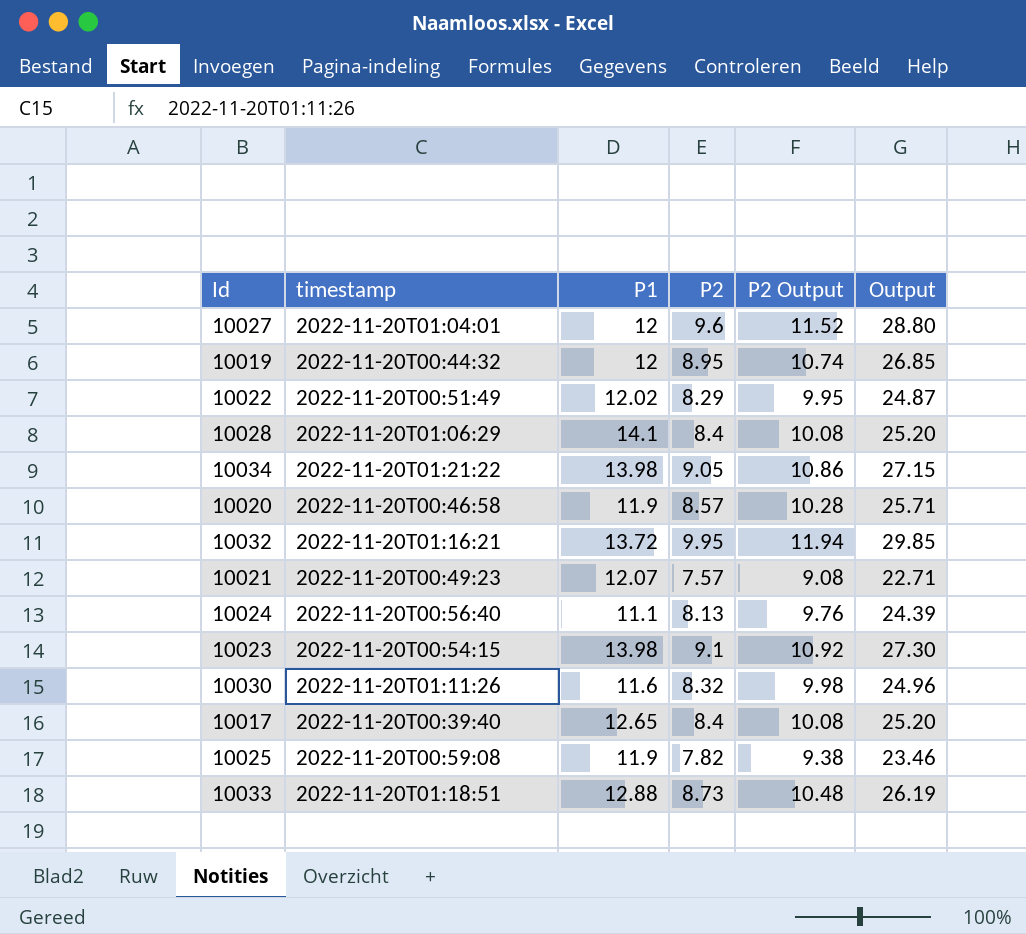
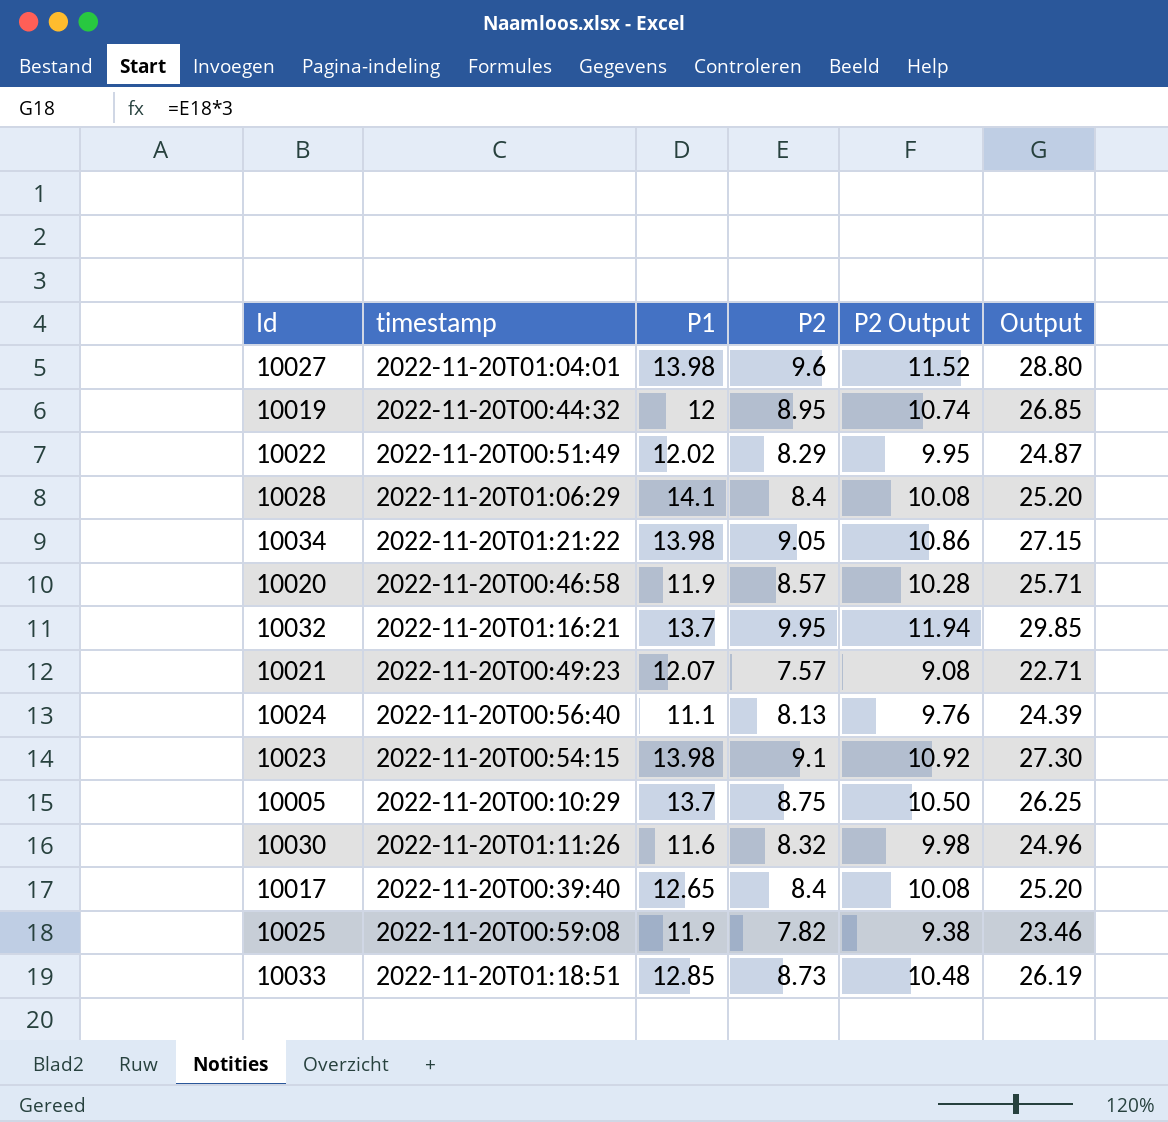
10027 | P1: 12 -> 13.98
10032 | P1: 13.72 -> 13.7
row 10005: none -> 2022-11-20T00:10:29 | 13.7 | 8.75 | 10.50 | 26.25
10033 | P1: 12.88 -> 12.85

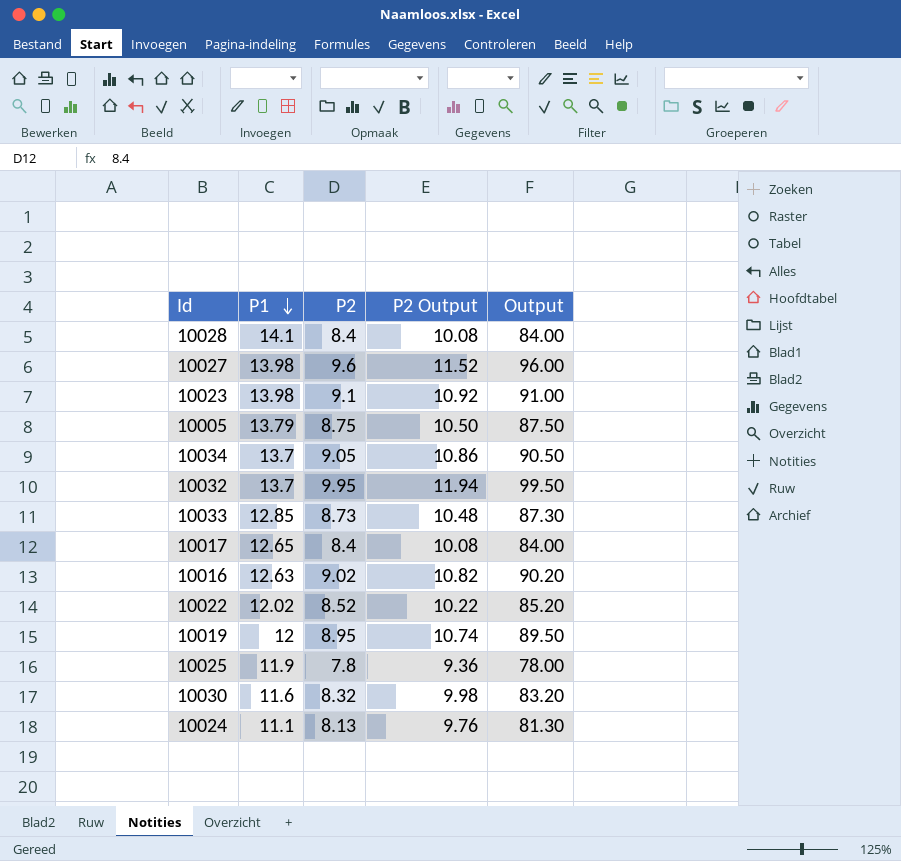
row order: none -> P1 descending
column timestamp | position: 2 -> none
column Output | formula: [P2] * 3 -> [P2] * 10
row 10020: 2022-11-20T00:46:58 | 11.9 | 8.57 | 10.28 | 25.71 -> none
row 10021: 2022-11-20T00:49:23 | 12.07 | 7.57 | 9.08 | 22.71 -> none
10005 | P1: 13.7 -> 13.79
10034 | P1: 13.98 -> 13.7
row 10016: none -> 12.63 | 9.02 | 10.82 | 90.20
10022 | P2: 8.29 -> 8.52
10022 | P2 Output: 9.95 -> 10.22
10025 | P2: 7.82 -> 7.8
10025 | P2 Output: 9.38 -> 9.36

